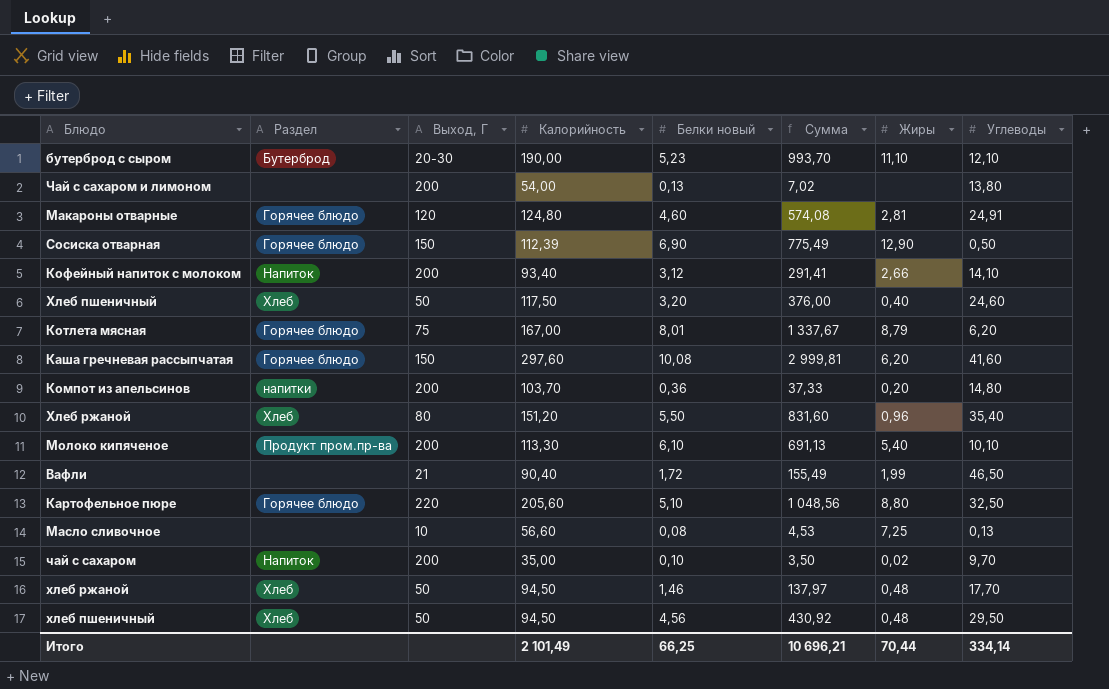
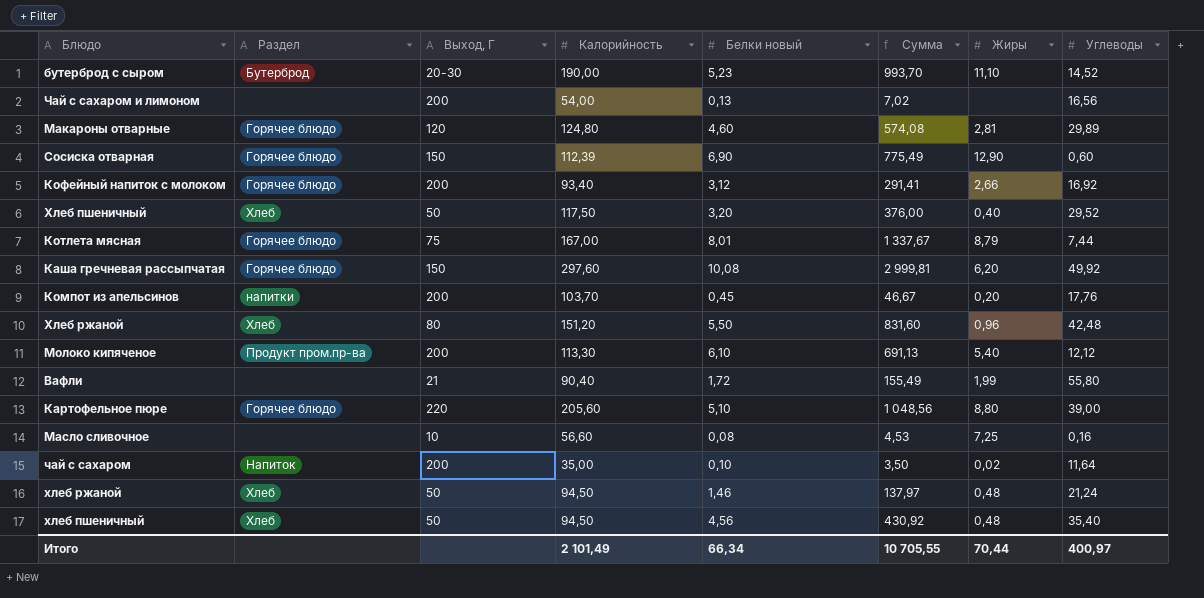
бутерброд с сыром | Углеводы: 12,10 -> 14,52
Чай с сахаром и лимоном | Углеводы: 13,80 -> 16,56
Макароны отварные | Углеводы: 24,91 -> 29,89
Сосиска отварная | Углеводы: 0,50 -> 0,60
Кофейный напиток с молоком | Раздел: Напиток -> Горячее блюдо
Кофейный напиток с молоком | Углеводы: 14,10 -> 16,92
Хлеб пшеничный | Углеводы: 24,60 -> 29,52
Котлета мясная | Углеводы: 6,20 -> 7,44
Каша гречневая рассыпчатая | Углеводы: 41,60 -> 49,92
Компот из апельсинов | Белки новый: 0,36 -> 0,45
Компот из апельсинов | Сумма: 37,33 -> 46,67
Компот из апельсинов | Углеводы: 14,80 -> 17,76
Хлеб ржаной | Углеводы: 35,40 -> 42,48
Молоко кипяченое | Углеводы: 10,10 -> 12,12
Вафли | Углеводы: 46,50 -> 55,80
Картофельное пюре | Углеводы: 32,50 -> 39,00
Масло сливочное | Углеводы: 0,13 -> 0,16
чай с сахаром | Углеводы: 9,70 -> 11,64
хлеб ржаной | Углеводы: 17,70 -> 21,24
хлеб пшеничный | Углеводы: 29,50 -> 35,40
Итого | Белки новый: 66,25 -> 66,34
Итого | Сумма: 10 696,21 -> 10 705,55
Итого | Углеводы: 334,14 -> 400,97

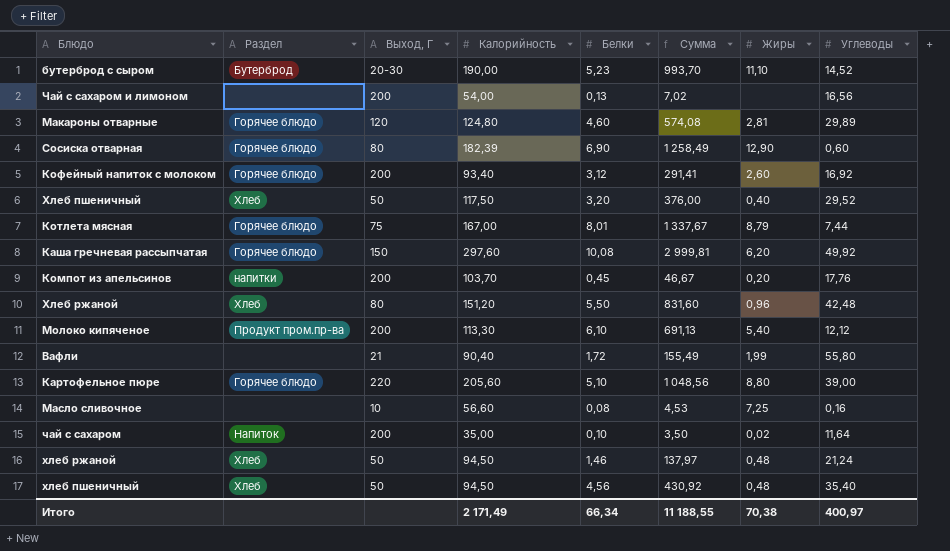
column name: Белки новый -> Белки
Сосиска отварная | Выход, Г: 150 -> 80
Сосиска отварная | Калорийность: 112,39 -> 182,39
Сосиска отварная | Сумма: 775,49 -> 1 258,49
Кофейный напиток с молоком | Жиры: 2,66 -> 2,60
Итого | Калорийность: 2 101,49 -> 2 171,49
Итого | Сумма: 10 705,55 -> 11 188,55
Итого | Жиры: 70,44 -> 70,38

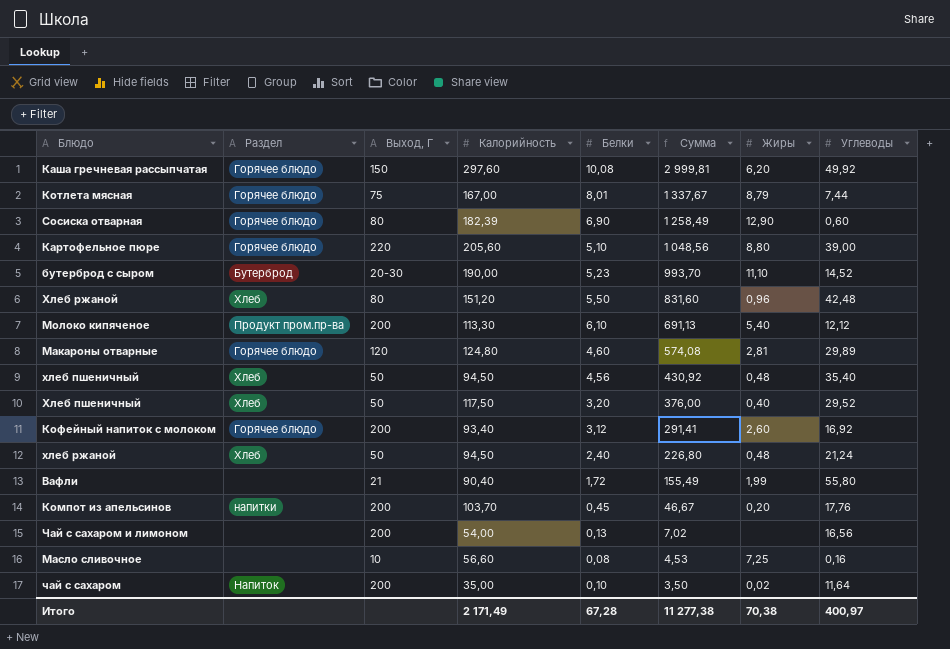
row order: none -> Сумма descending
хлеб ржаной | Белки: 1,46 -> 2,40
хлеб ржаной | Сумма: 137,97 -> 226,80
Итого | Белки: 66,34 -> 67,28
Итого | Сумма: 11 188,55 -> 11 277,38

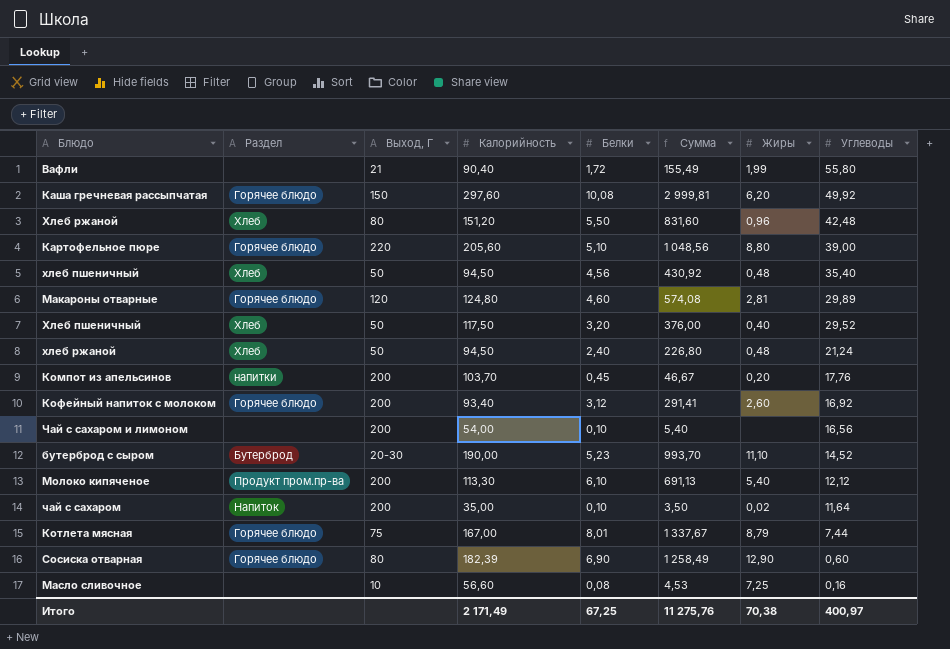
row order: Сумма descending -> Углеводы descending
Чай с сахаром и лимоном | Белки: 0,13 -> 0,10
Чай с сахаром и лимоном | Сумма: 7,02 -> 5,40
Итого | Белки: 67,28 -> 67,25
Итого | Сумма: 11 277,38 -> 11 275,76

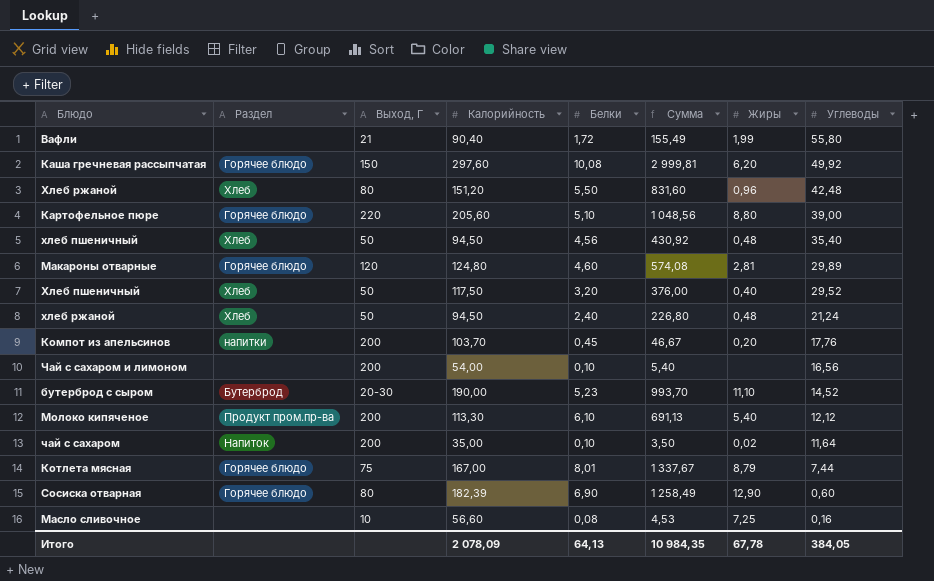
row Кофейный напиток с молоком: Горячее блюдо | 200 | 93,40 | 3,12 | 291,41 | 2,60 | 16,92 -> none
Итого | Калорийность: 2 171,49 -> 2 078,09
Итого | Белки: 67,25 -> 64,13
Итого | Сумма: 11 275,76 -> 10 984,35
Итого | Жиры: 70,38 -> 67,78
Итого | Углеводы: 400,97 -> 384,05

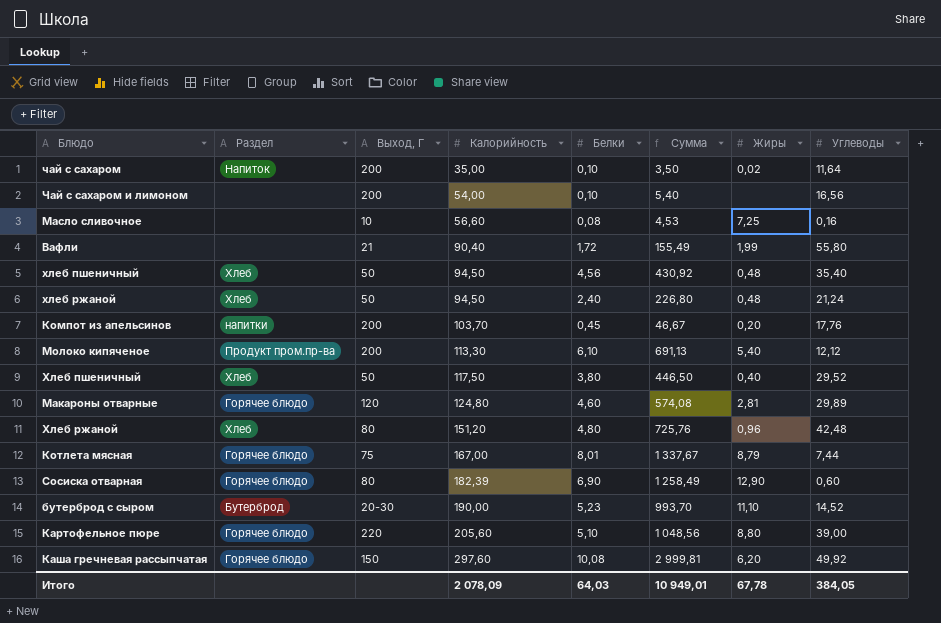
row order: Углеводы descending -> Калорийность ascending
Хлеб пшеничный | Белки: 3,20 -> 3,80
Хлеб пшеничный | Сумма: 376,00 -> 446,50
Хлеб ржаной | Белки: 5,50 -> 4,80
Хлеб ржаной | Сумма: 831,60 -> 725,76
Итого | Белки: 64,13 -> 64,03
Итого | Сумма: 10 984,35 -> 10 949,01

